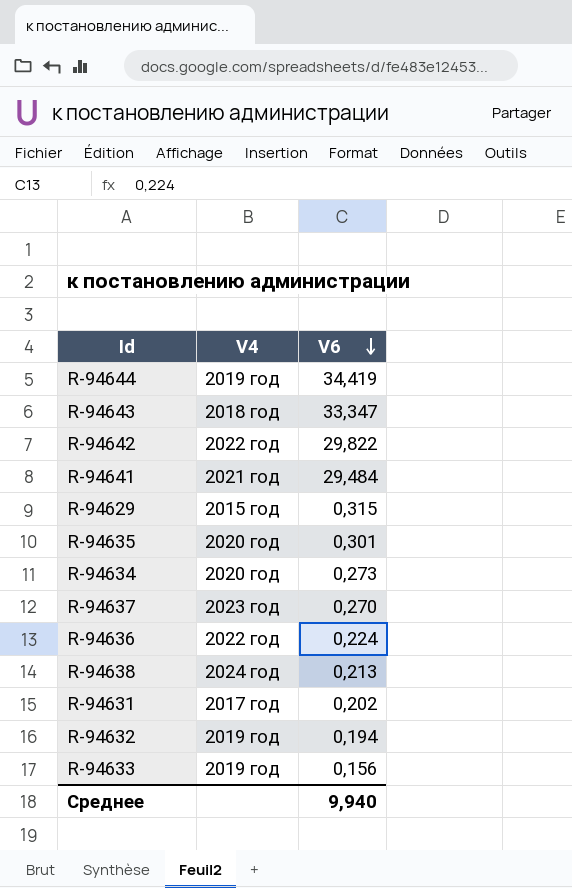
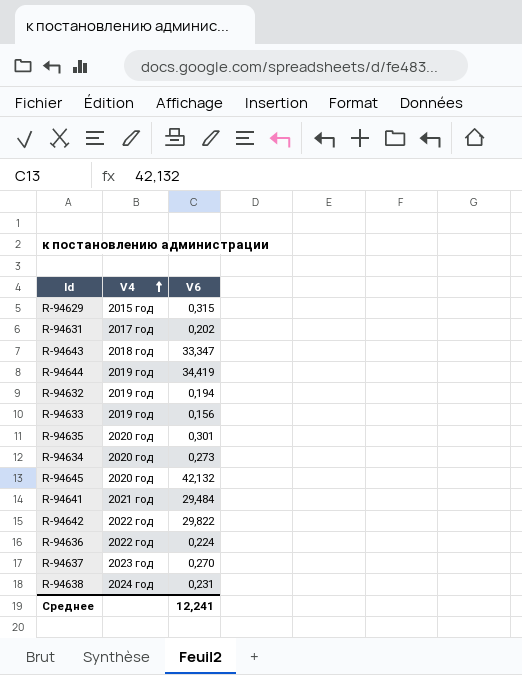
row order: V6 descending -> V4 ascending
row R-94645: none -> 2020 год | 42,132
R-94638 | V6: 0,213 -> 0,231
Среднее | V6: 9,940 -> 12,241

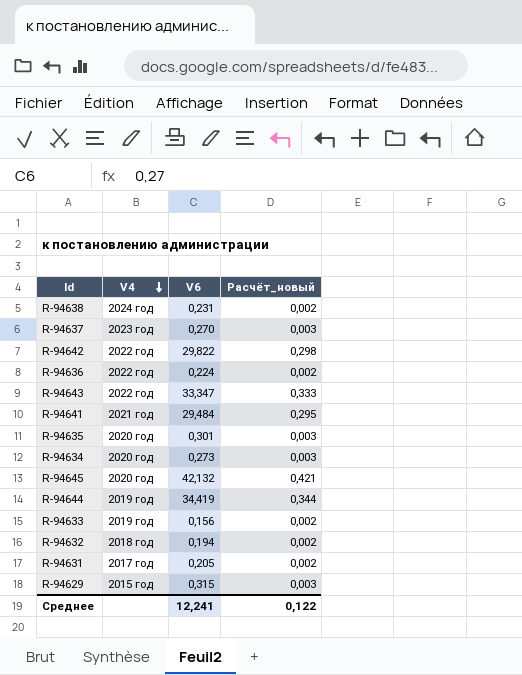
row order: V4 ascending -> V4 descending
column Расчёт_новый | formula: none -> [V6] * 0,01
R-94643 | V4: 2018 год -> 2022 год
R-94632 | V4: 2019 год -> 2018 год
R-94631 | V6: 0,202 -> 0,205

